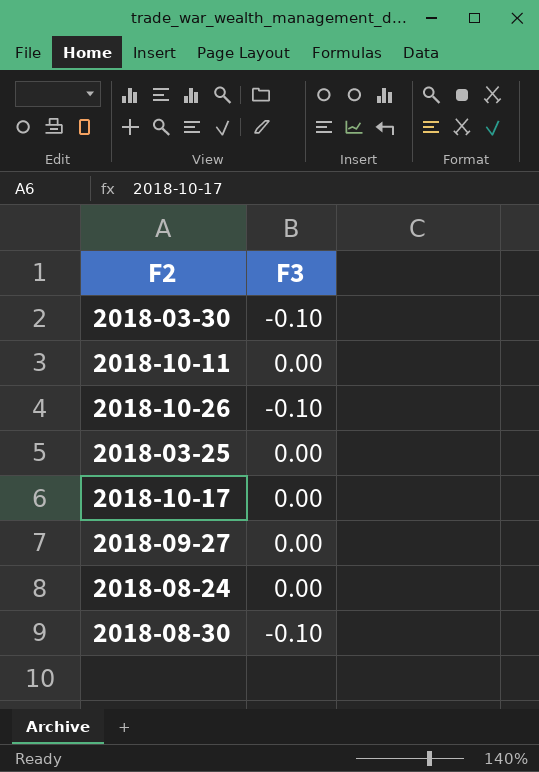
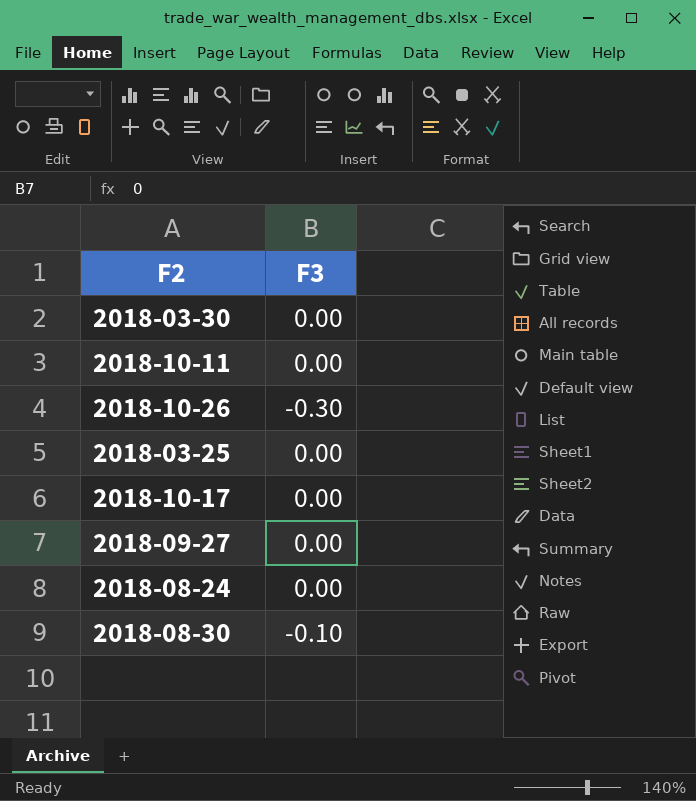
2018-03-30 | F3: -0.10 -> 0.00
2018-10-26 | F3: -0.10 -> -0.30

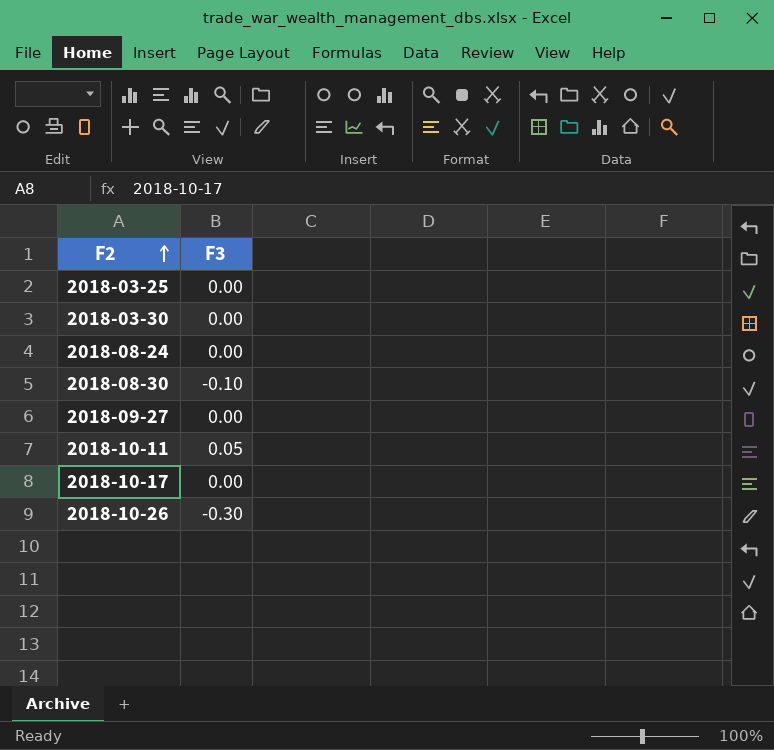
row order: none -> F2 ascending
2018-10-11 | F3: 0.00 -> 0.05

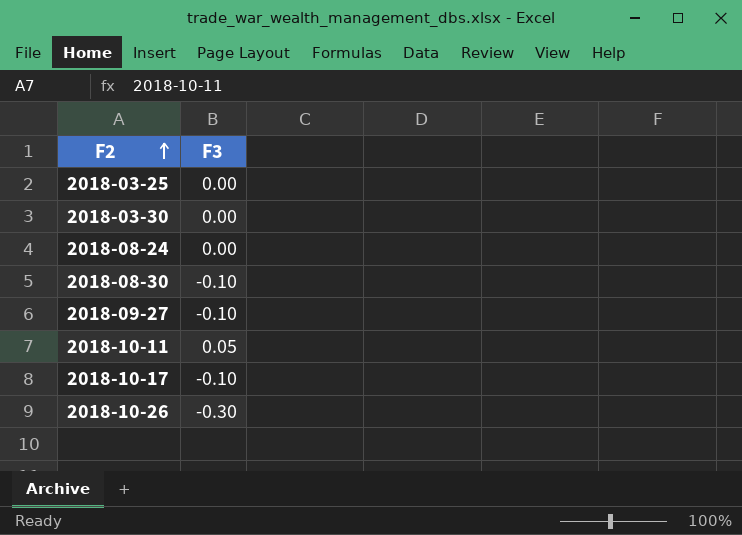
2018-09-27 | F3: 0.00 -> -0.10
2018-10-17 | F3: 0.00 -> -0.10

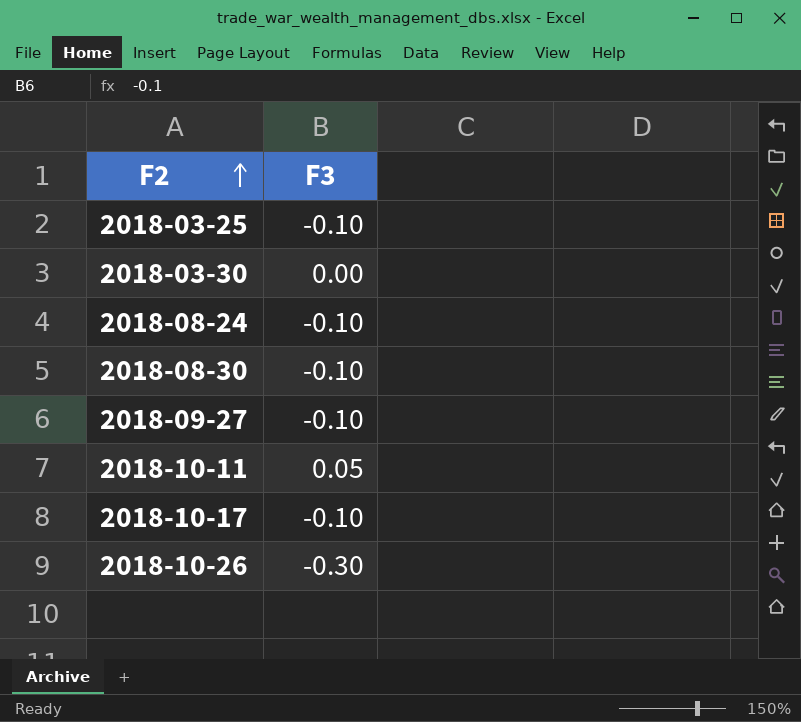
2018-03-25 | F3: 0.00 -> -0.10
2018-08-24 | F3: 0.00 -> -0.10

